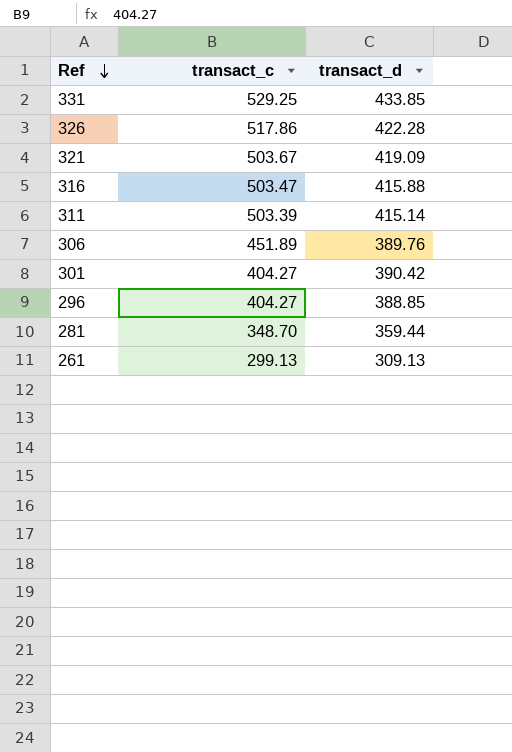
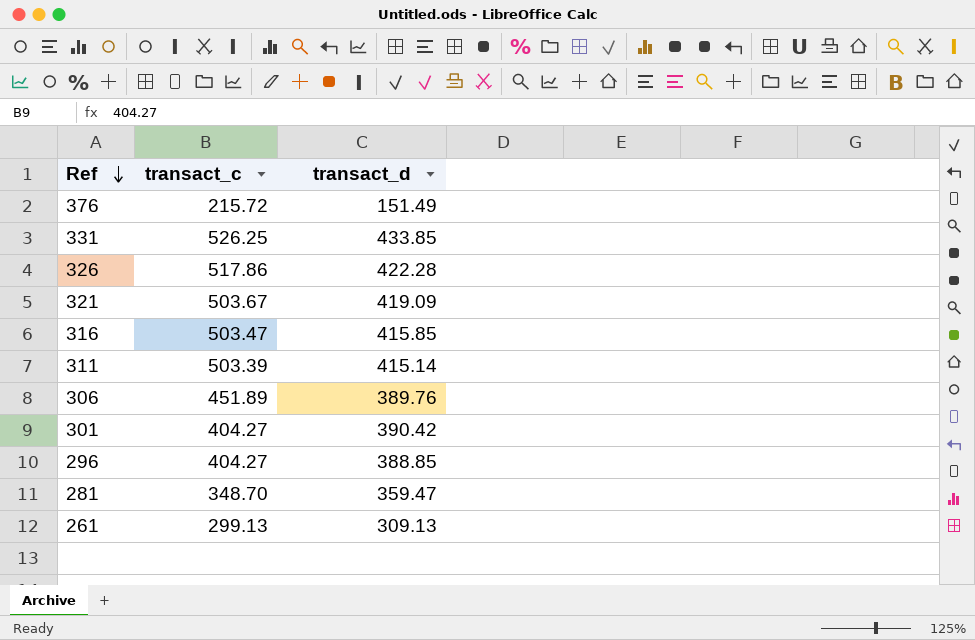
row 376: none -> 215.72 | 151.49
331 | transact_c: 529.25 -> 526.25
316 | transact_d: 415.88 -> 415.85
281 | transact_d: 359.44 -> 359.47

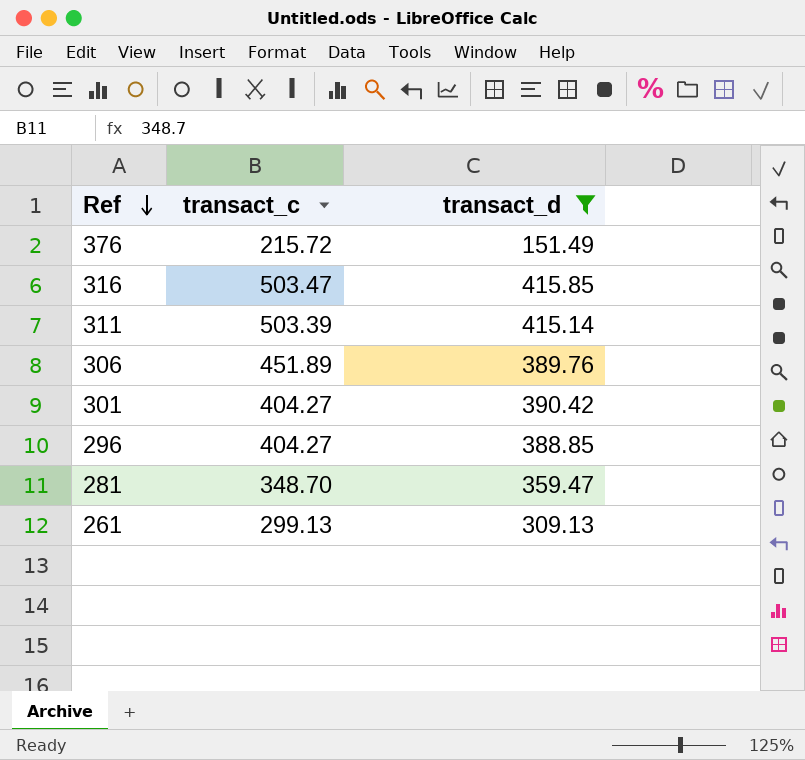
filter: none -> transact_d <= 415.85

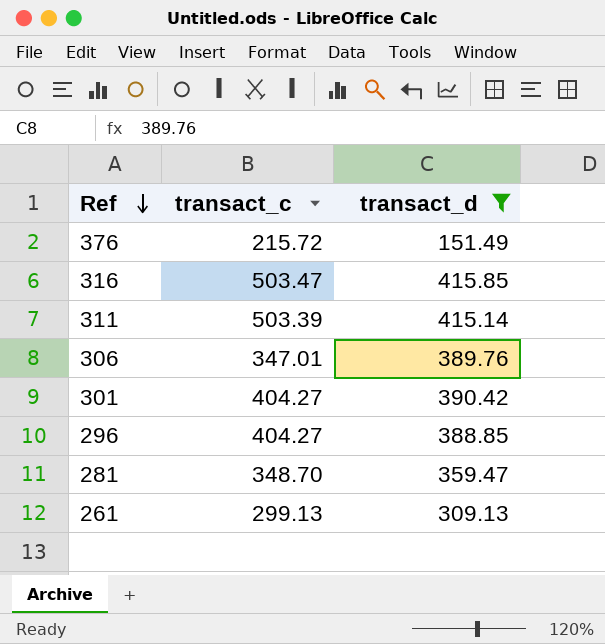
306 | transact_c: 451.89 -> 347.01

